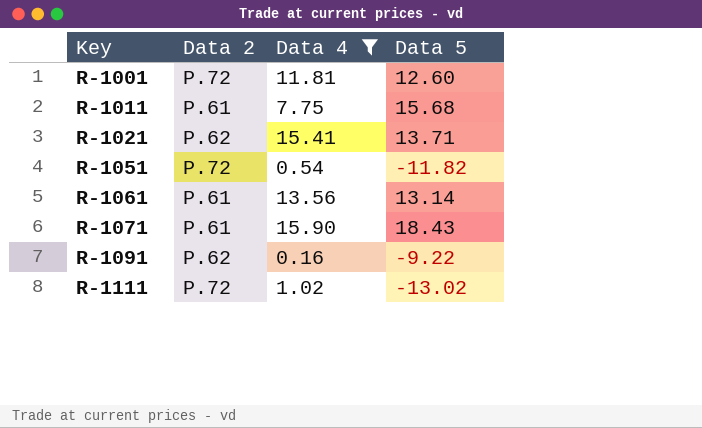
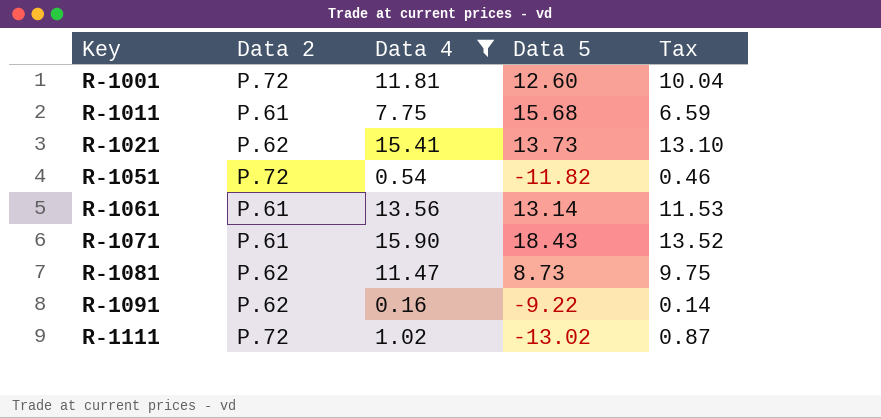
column Tax | formula: none -> [Data 4] * 0.85
R-1021 | Data 5: 13.71 -> 13.73
row R-1081: none -> P.62 | 11.47 | 8.73 | 9.75

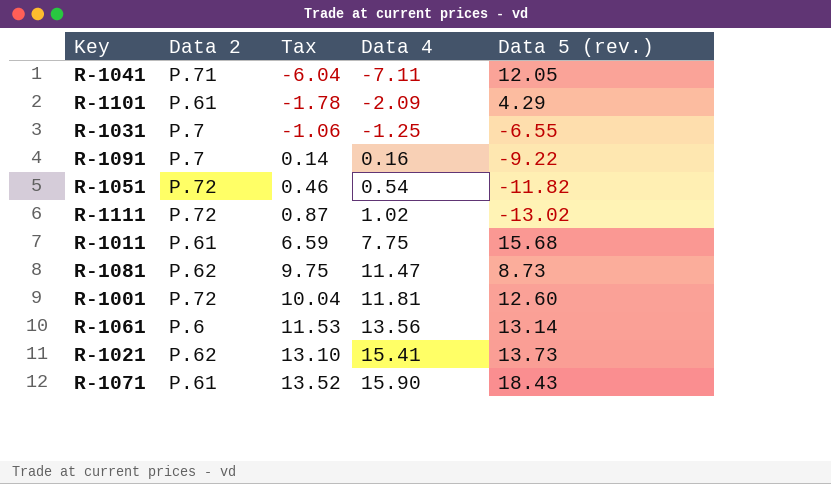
filter: Data 4 >= 0.16 -> none
row order: Key ascending -> Tax ascending
column Tax | position: 5 -> 3
column name: Data 5 -> Data 5 (rev.)
R-1091 | Data 2: P.62 -> P.7
R-1061 | Data 2: P.61 -> P.6

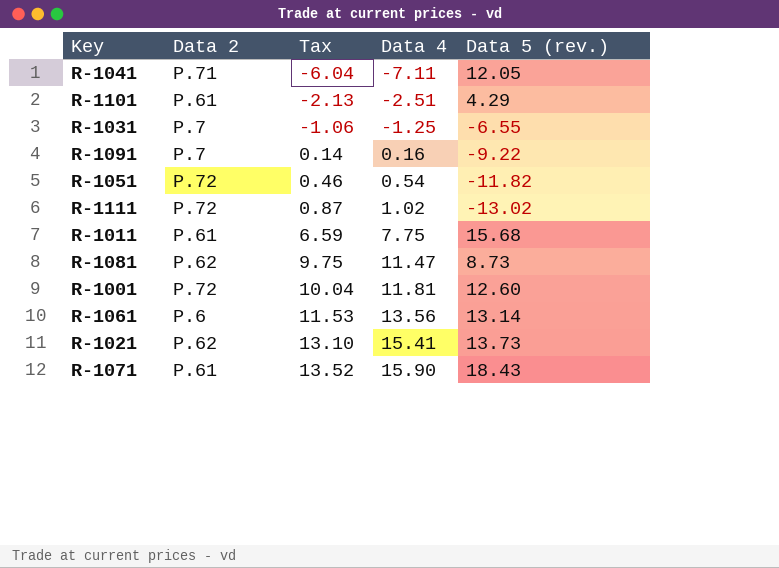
R-1101 | Tax: -1.78 -> -2.13
R-1101 | Data 4: -2.09 -> -2.51

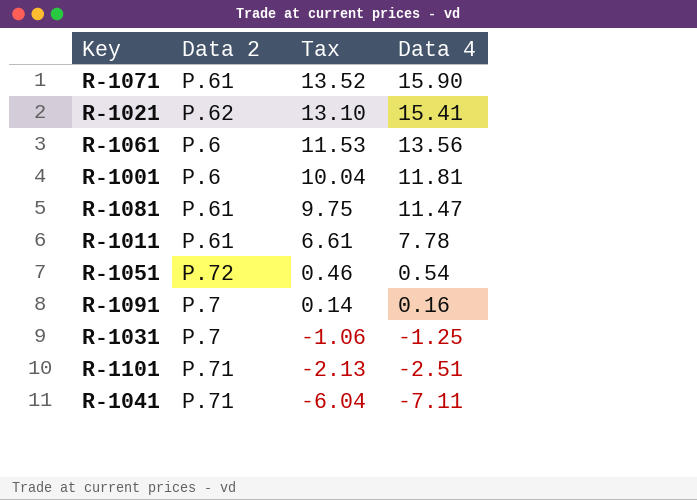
row order: Tax ascending -> Tax descending
column Data 5 (rev.) | position: 5 -> none
row R-1111: P.72 | 0.87 | 1.02 | -13.02 -> none
R-1001 | Data 2: P.72 -> P.6
R-1081 | Data 2: P.62 -> P.61
R-1011 | Tax: 6.59 -> 6.61
R-1011 | Data 4: 7.75 -> 7.78
R-1101 | Data 2: P.61 -> P.71

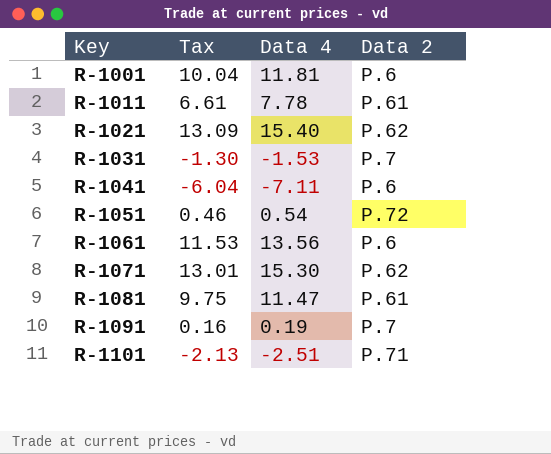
row order: Tax descending -> Key ascending
column Data 2 | position: 2 -> 4
R-1021 | Tax: 13.10 -> 13.09
R-1021 | Data 4: 15.41 -> 15.40
R-1031 | Tax: -1.06 -> -1.30
R-1031 | Data 4: -1.25 -> -1.53
R-1041 | Data 2: P.71 -> P.6
R-1071 | Tax: 13.52 -> 13.01
R-1071 | Data 4: 15.90 -> 15.30
R-1071 | Data 2: P.61 -> P.62
R-1091 | Tax: 0.14 -> 0.16
R-1091 | Data 4: 0.16 -> 0.19

